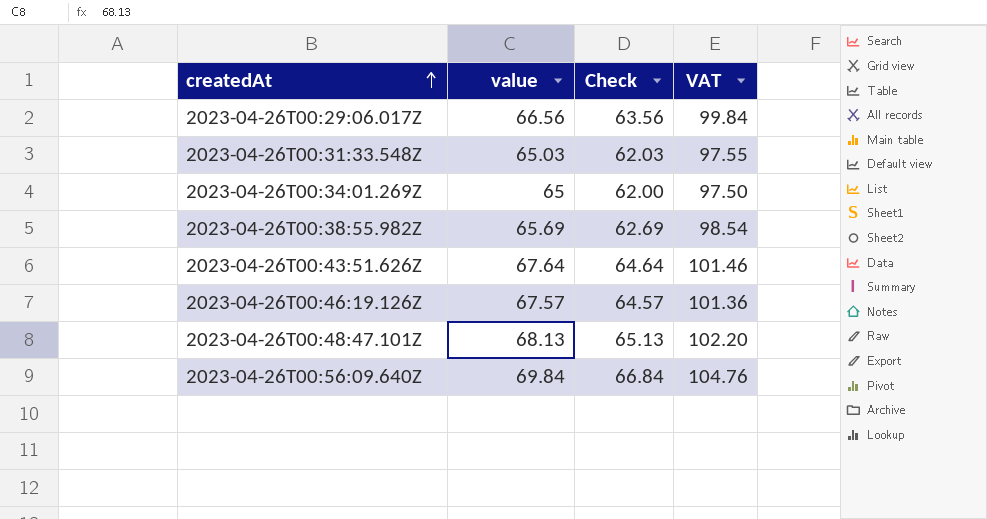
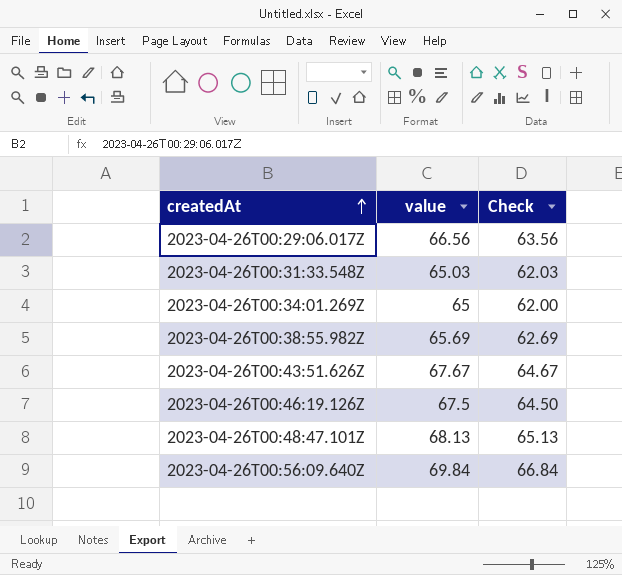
column VAT | formula: [value] * 1.5 -> none
2023-04-26T00:43:51.626Z | value: 67.64 -> 67.67
2023-04-26T00:43:51.626Z | Check: 64.64 -> 64.67
2023-04-26T00:46:19.126Z | value: 67.57 -> 67.5
2023-04-26T00:46:19.126Z | Check: 64.57 -> 64.50

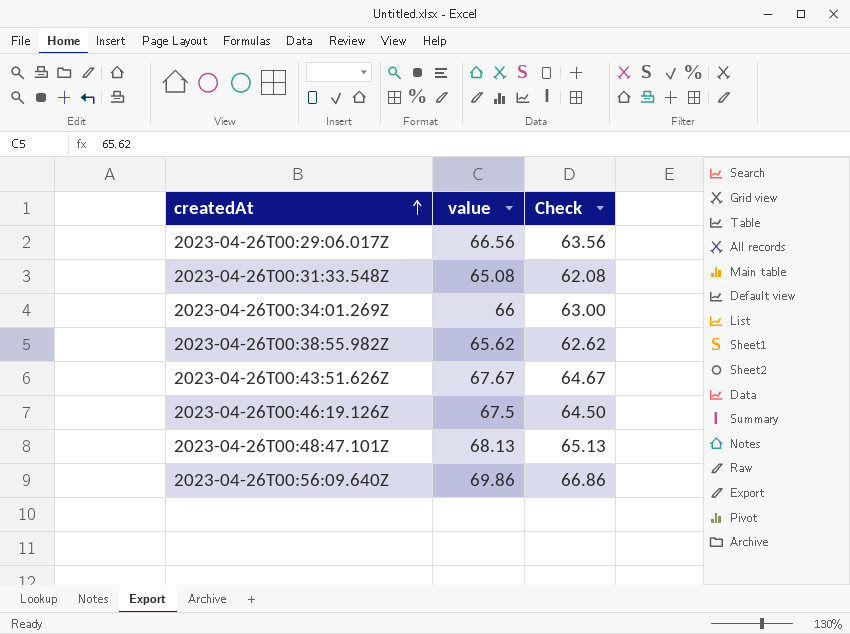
2023-04-26T00:31:33.548Z | value: 65.03 -> 65.08
2023-04-26T00:31:33.548Z | Check: 62.03 -> 62.08
2023-04-26T00:34:01.269Z | value: 65 -> 66
2023-04-26T00:34:01.269Z | Check: 62.00 -> 63.00
2023-04-26T00:38:55.982Z | value: 65.69 -> 65.62
2023-04-26T00:38:55.982Z | Check: 62.69 -> 62.62
2023-04-26T00:56:09.640Z | value: 69.84 -> 69.86
2023-04-26T00:56:09.640Z | Check: 66.84 -> 66.86

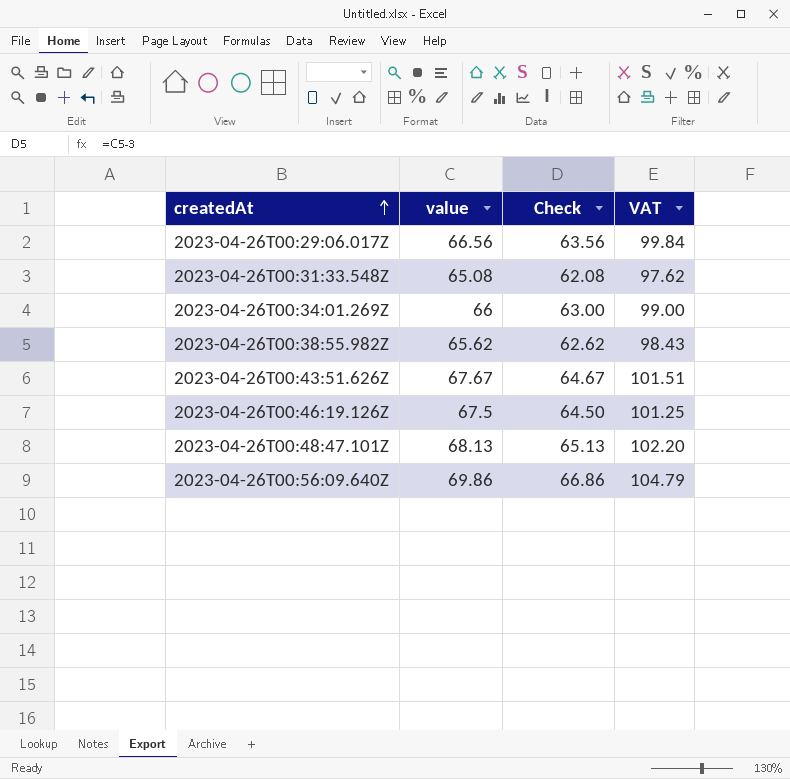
column VAT | formula: none -> [value] * 1.5

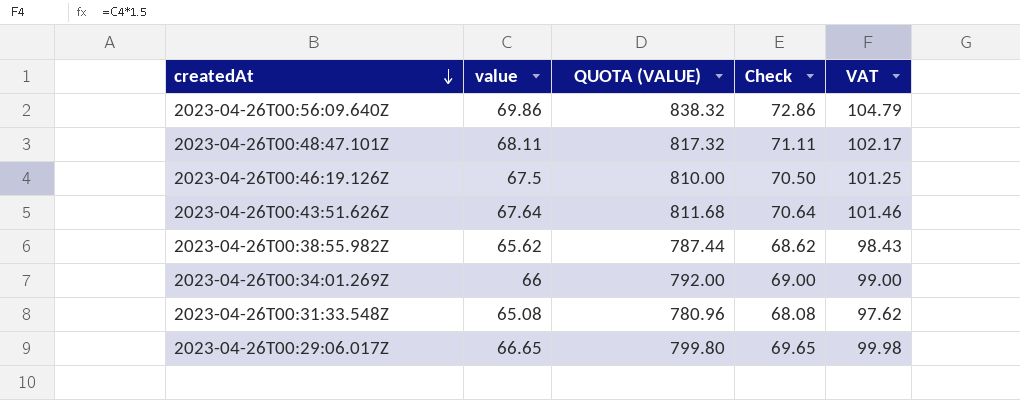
row order: createdAt ascending -> createdAt descending
column QUOTA (VALUE) | formula: none -> [value] * 12
column Check | formula: [value] - 3 -> [value] + 3
2023-04-26T00:48:47.101Z | value: 68.13 -> 68.11
2023-04-26T00:48:47.101Z | VAT: 102.20 -> 102.17
2023-04-26T00:43:51.626Z | value: 67.67 -> 67.64
2023-04-26T00:43:51.626Z | VAT: 101.51 -> 101.46
2023-04-26T00:29:06.017Z | value: 66.56 -> 66.65
2023-04-26T00:29:06.017Z | VAT: 99.84 -> 99.98

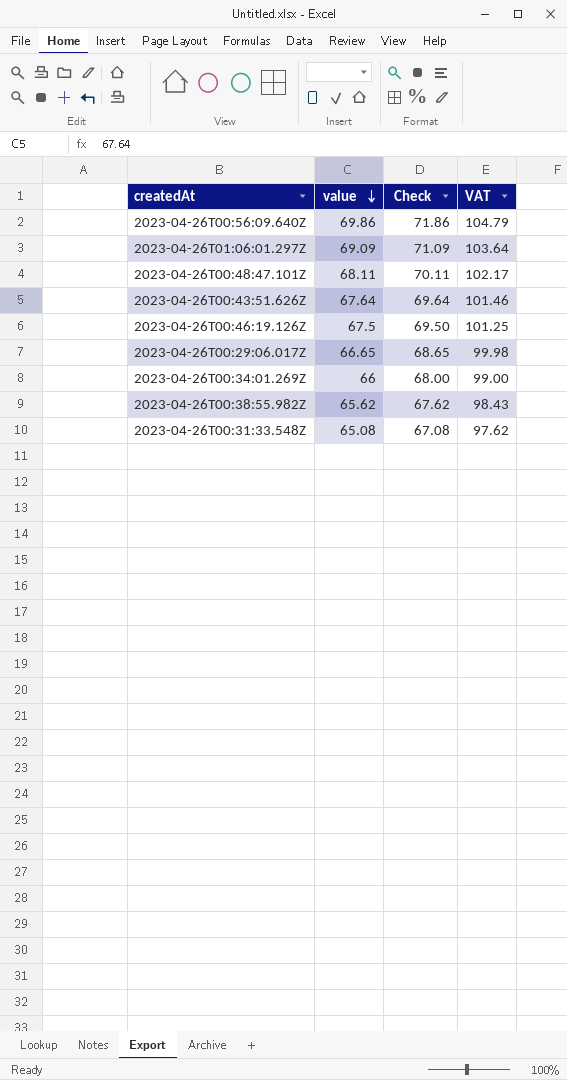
row order: createdAt descending -> value descending
column QUOTA (VALUE) | formula: [value] * 12 -> none
column Check | formula: [value] + 3 -> [value] + 2
row 2023-04-26T01:06:01.297Z: none -> 69.09 | 71.09 | 103.64

